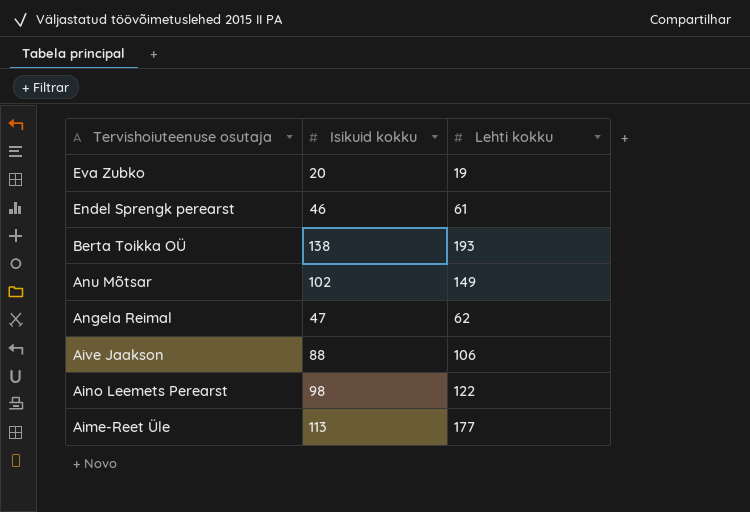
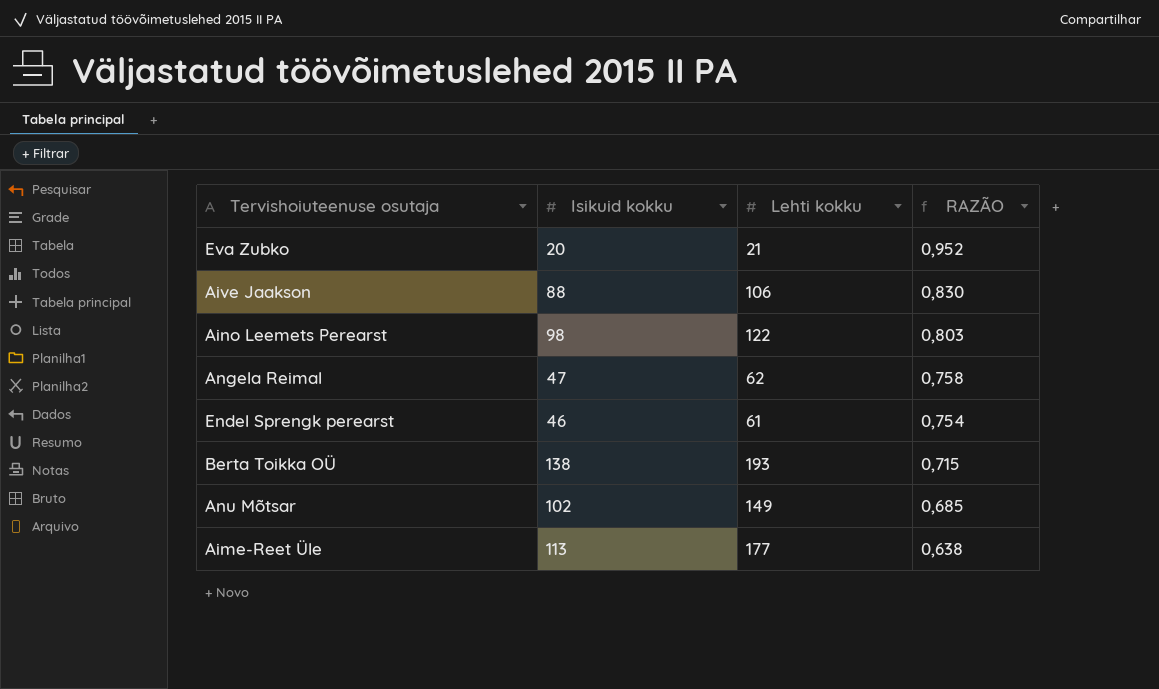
row order: Tervishoiuteenuse osutaja descending -> RAZÃO descending
column RAZÃO | formula: none -> [Isikuid kokku] / [Lehti kokku]
Eva Zubko | Lehti kokku: 19 -> 21

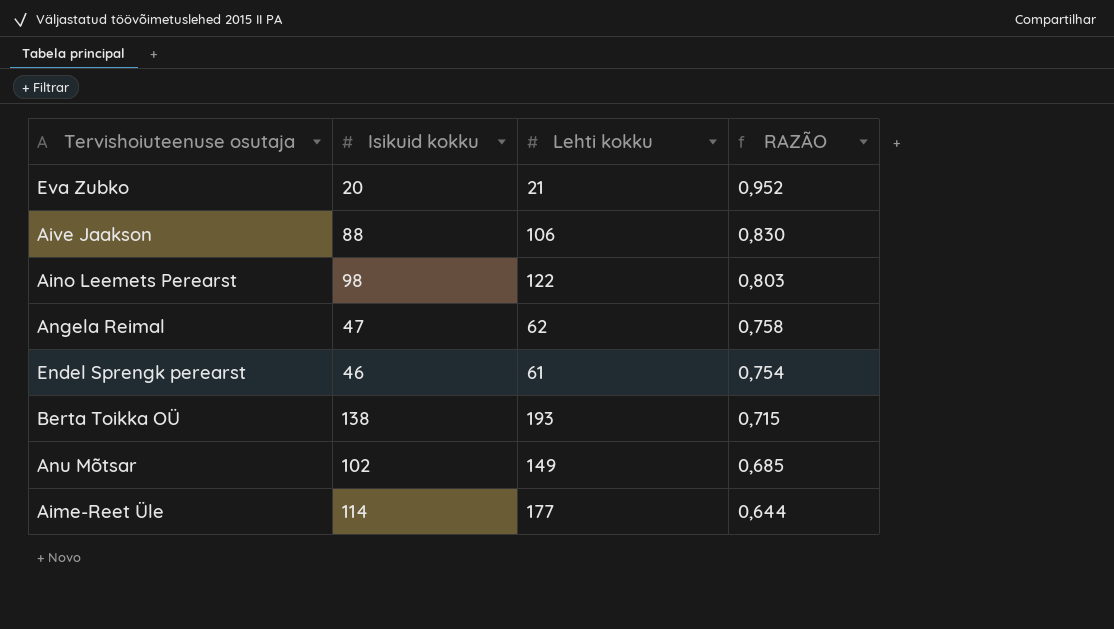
Aime-Reet Üle | Isikuid kokku: 113 -> 114
Aime-Reet Üle | RAZÃO: 0,638 -> 0,644

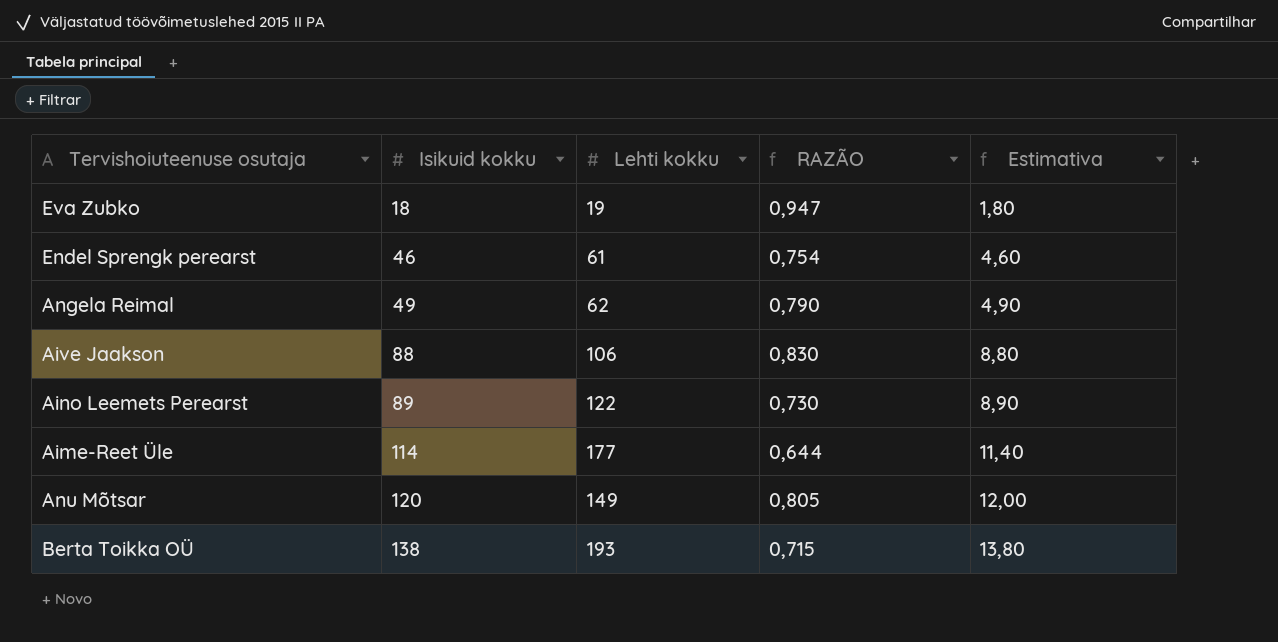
row order: RAZÃO descending -> Isikuid kokku ascending
column Estimativa | formula: none -> [Isikuid kokku] * 0,1
Eva Zubko | Isikuid kokku: 20 -> 18
Eva Zubko | Lehti kokku: 21 -> 19
Eva Zubko | RAZÃO: 0,952 -> 0,947
Angela Reimal | Isikuid kokku: 47 -> 49
Angela Reimal | RAZÃO: 0,758 -> 0,790
Aino Leemets Perearst | Isikuid kokku: 98 -> 89
Aino Leemets Perearst | RAZÃO: 0,803 -> 0,730
Anu Mõtsar | Isikuid kokku: 102 -> 120
Anu Mõtsar | RAZÃO: 0,685 -> 0,805

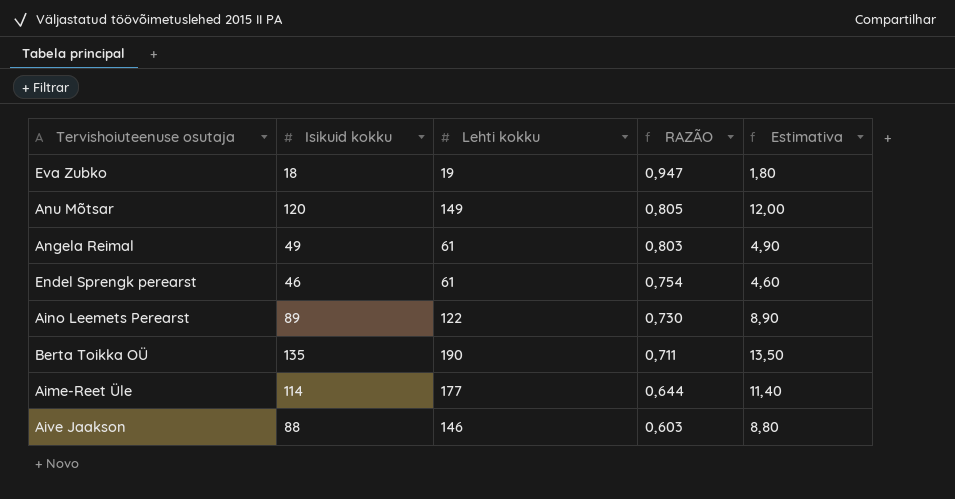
row order: Isikuid kokku ascending -> RAZÃO descending
Angela Reimal | Lehti kokku: 62 -> 61
Angela Reimal | RAZÃO: 0,790 -> 0,803
Berta Toikka OÜ | Isikuid kokku: 138 -> 135
Berta Toikka OÜ | Lehti kokku: 193 -> 190
Berta Toikka OÜ | RAZÃO: 0,715 -> 0,711
Berta Toikka OÜ | Estimativa: 13,80 -> 13,50
Aive Jaakson | Lehti kokku: 106 -> 146
Aive Jaakson | RAZÃO: 0,830 -> 0,603

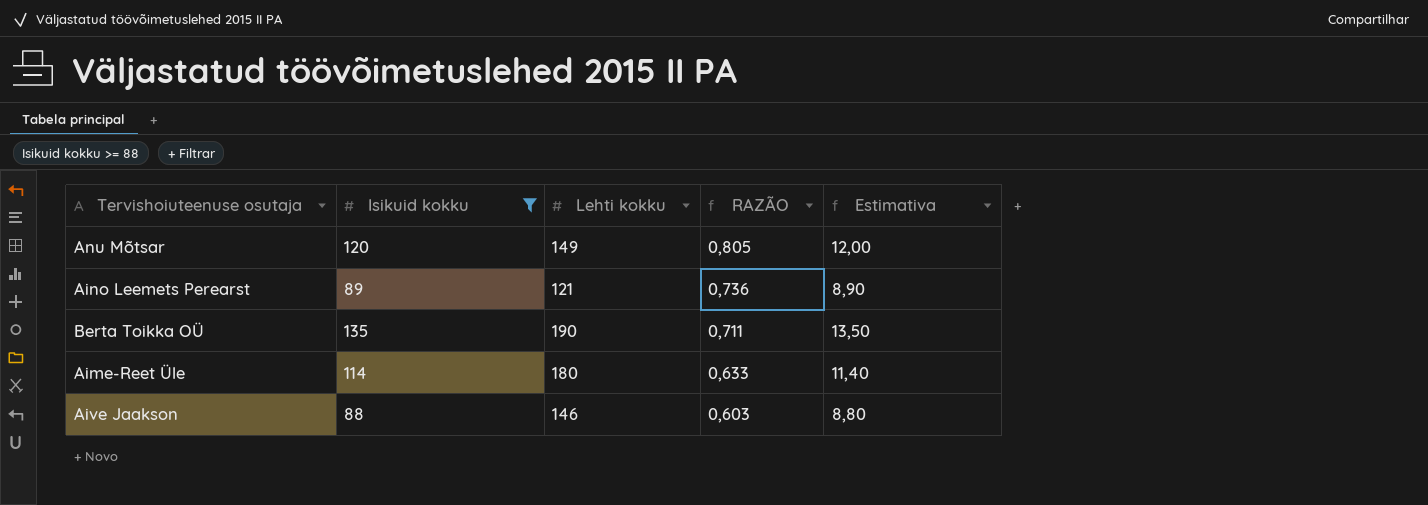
filter: none -> Isikuid kokku >= 88
Aino Leemets Perearst | Lehti kokku: 122 -> 121
Aino Leemets Perearst | RAZÃO: 0,730 -> 0,736
Aime-Reet Üle | Lehti kokku: 177 -> 180
Aime-Reet Üle | RAZÃO: 0,644 -> 0,633

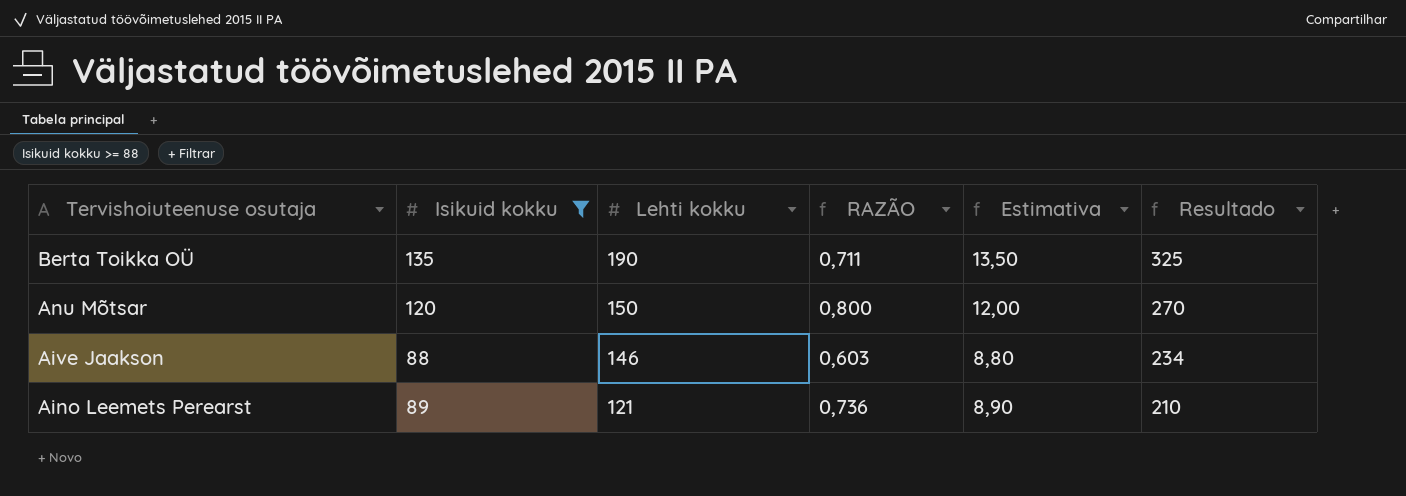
row order: RAZÃO descending -> Tervishoiuteenuse osutaja descending
column Resultado | formula: none -> [Isikuid kokku] + [Lehti kokku]
row Aime-Reet Üle: 114 | 180 | 0,633 | 11,40 -> none
Anu Mõtsar | Lehti kokku: 149 -> 150
Anu Mõtsar | RAZÃO: 0,805 -> 0,800

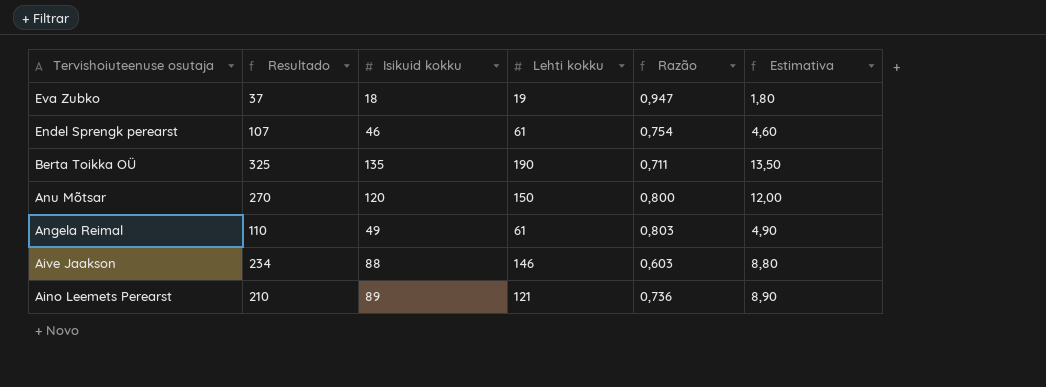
filter: Isikuid kokku >= 88 -> none
column Resultado | position: 6 -> 2
column name: RAZÃO -> Razão

